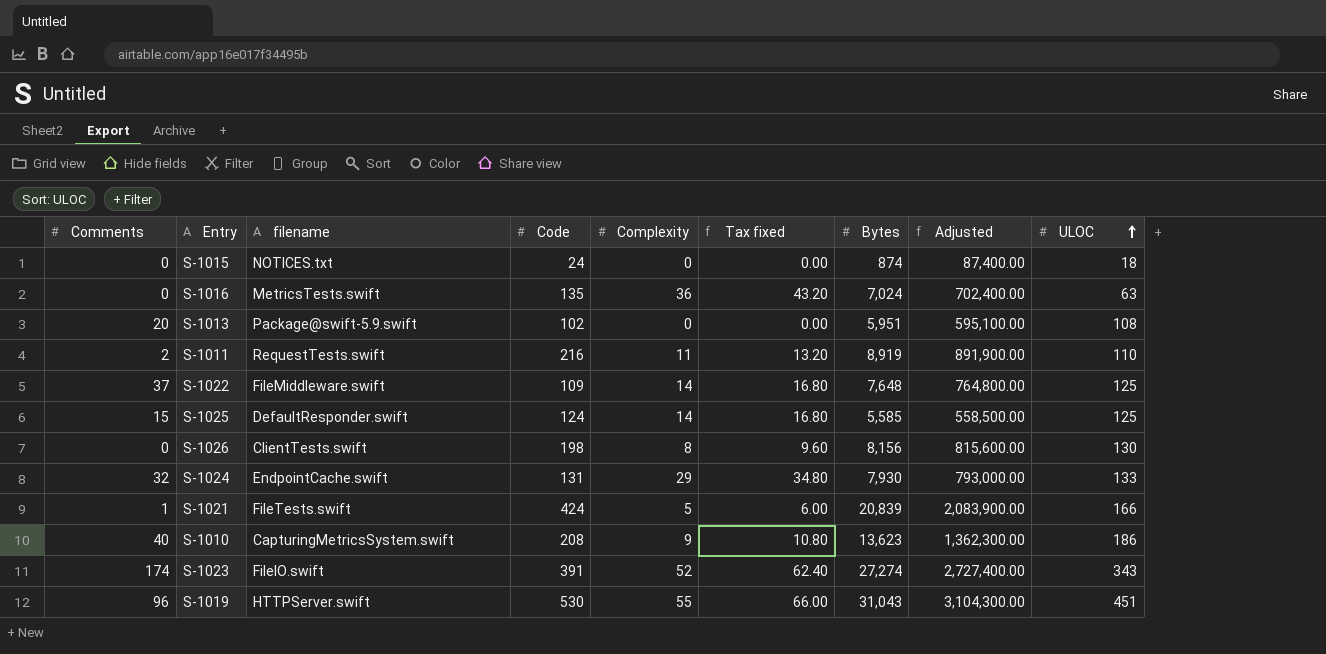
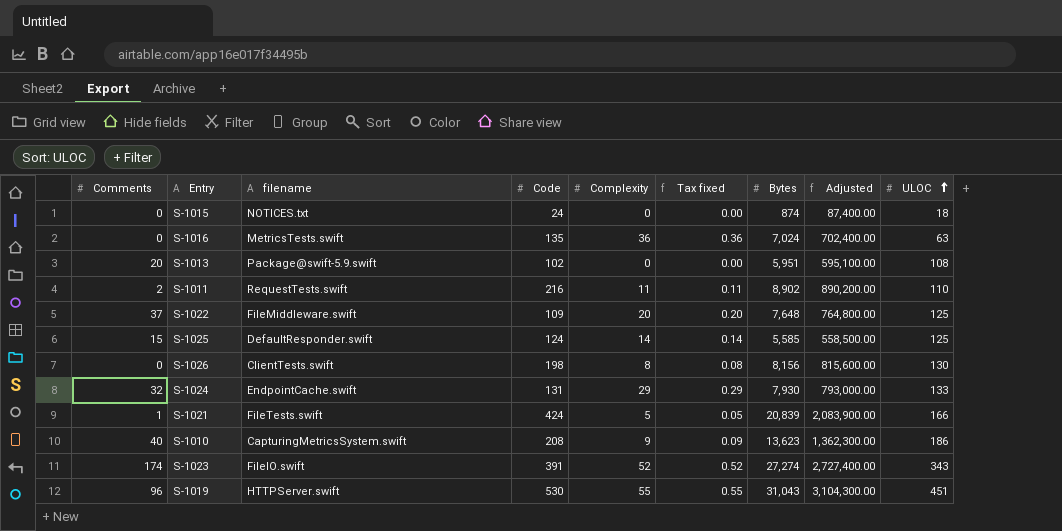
column Tax fixed | formula: [Complexity] * 1.2 -> [Complexity] * 0.01
S-1011 | Bytes: 8,919 -> 8,902
S-1011 | Adjusted: 891,900.00 -> 890,200.00
S-1022 | Complexity: 14 -> 20

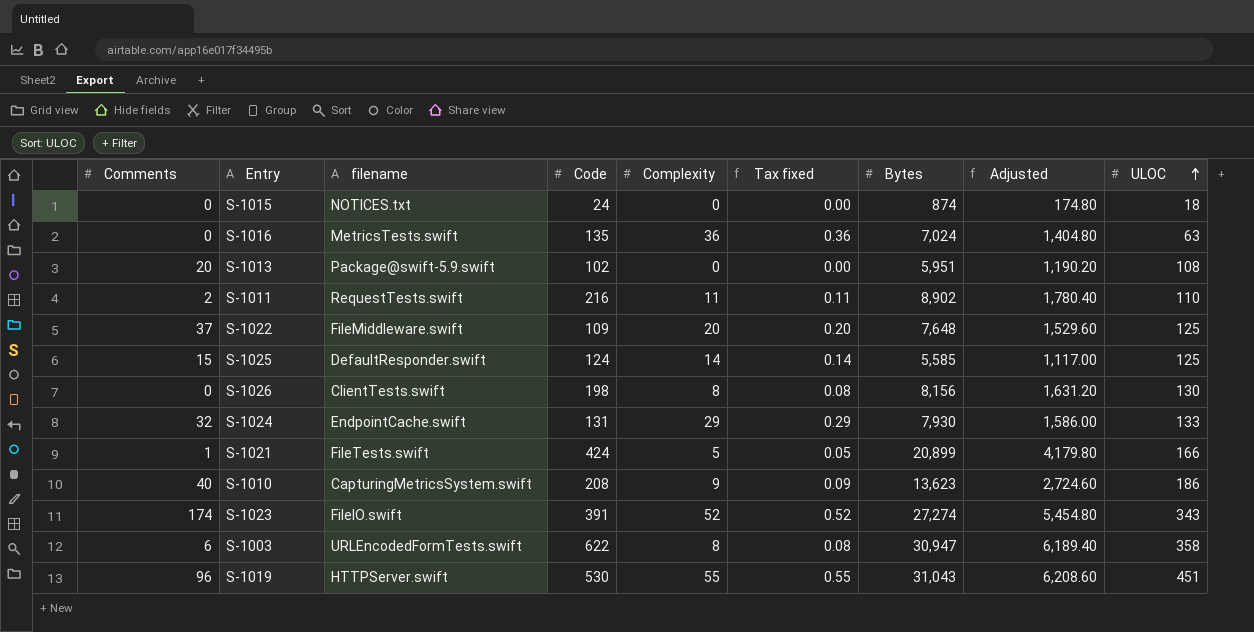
column Adjusted | formula: [Bytes] * 100 -> [Bytes] * 0.2
S-1021 | Bytes: 20,839 -> 20,899
row S-1003: none -> 6 | URLEncodedFormTests.swift | 622 | 8 | 0.08 | 30,947 | 6,189.40 | 358

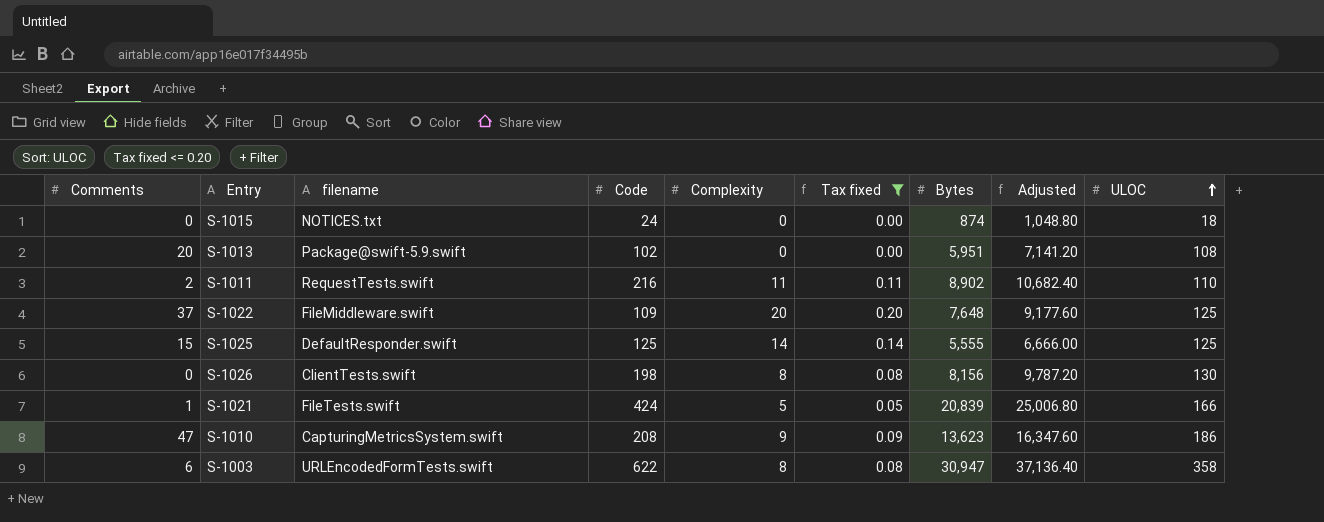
filter: none -> Tax fixed <= 0.20
column Adjusted | formula: [Bytes] * 0.2 -> [Bytes] * 1.2
S-1025 | Code: 124 -> 125
S-1025 | Bytes: 5,585 -> 5,555
S-1021 | Bytes: 20,899 -> 20,839
S-1010 | Comments: 40 -> 47

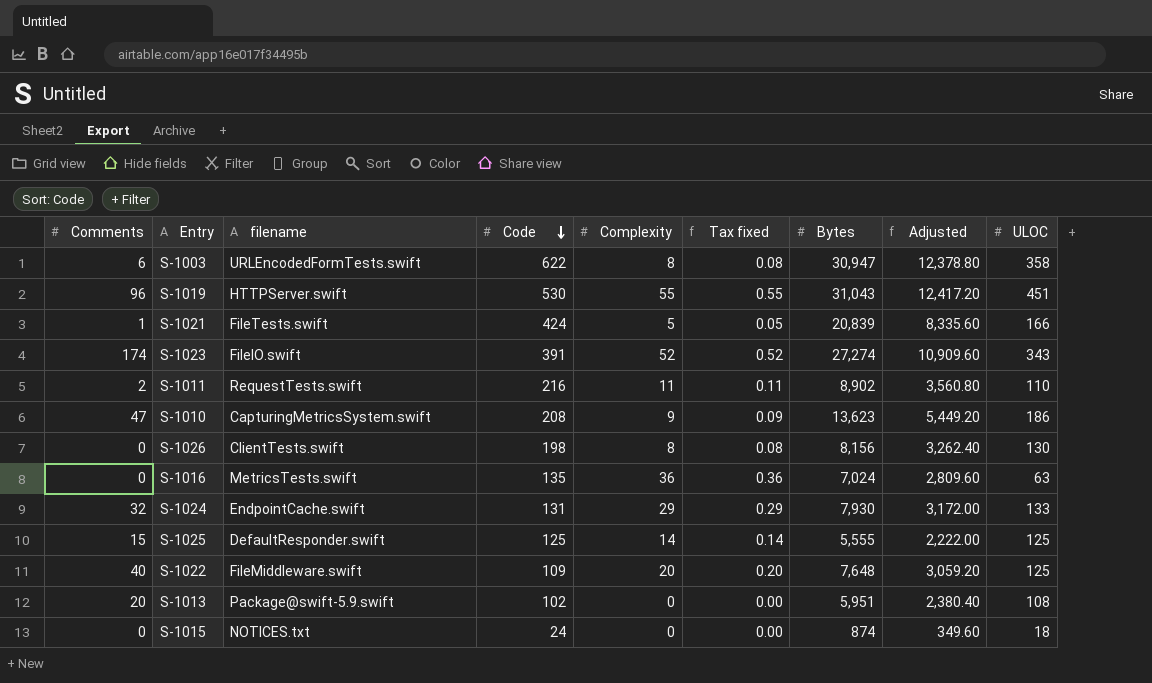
filter: Tax fixed <= 0.20 -> none
row order: ULOC ascending -> Code descending
column Adjusted | formula: [Bytes] * 1.2 -> [Bytes] * 0.4
S-1022 | Comments: 37 -> 40

